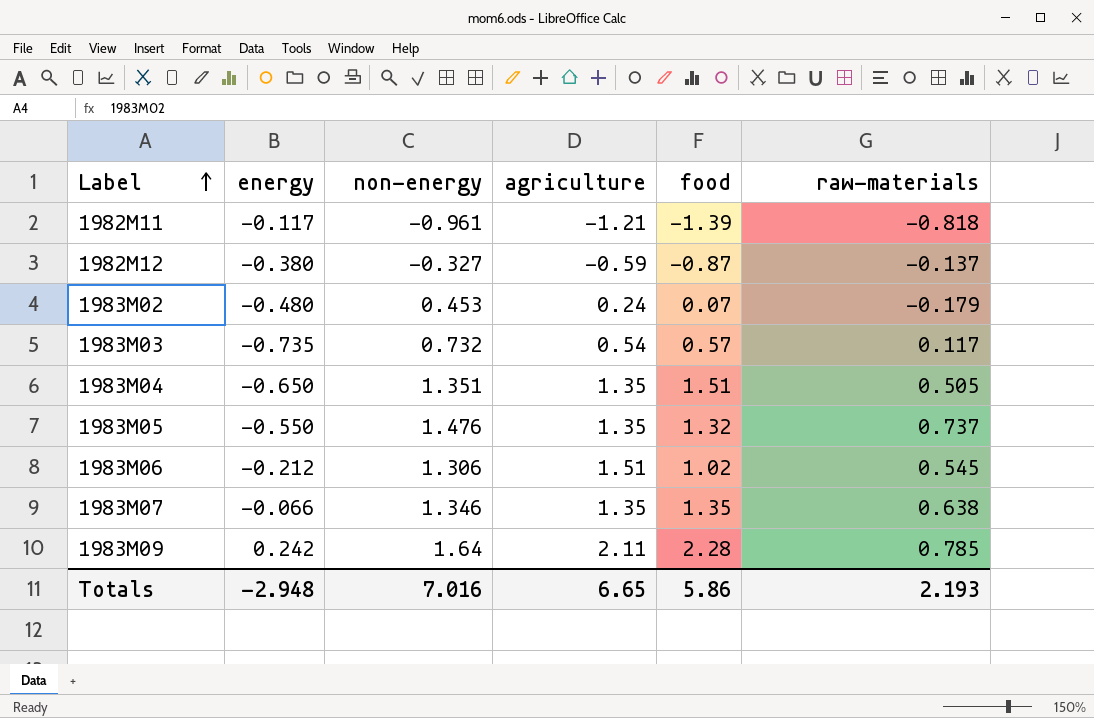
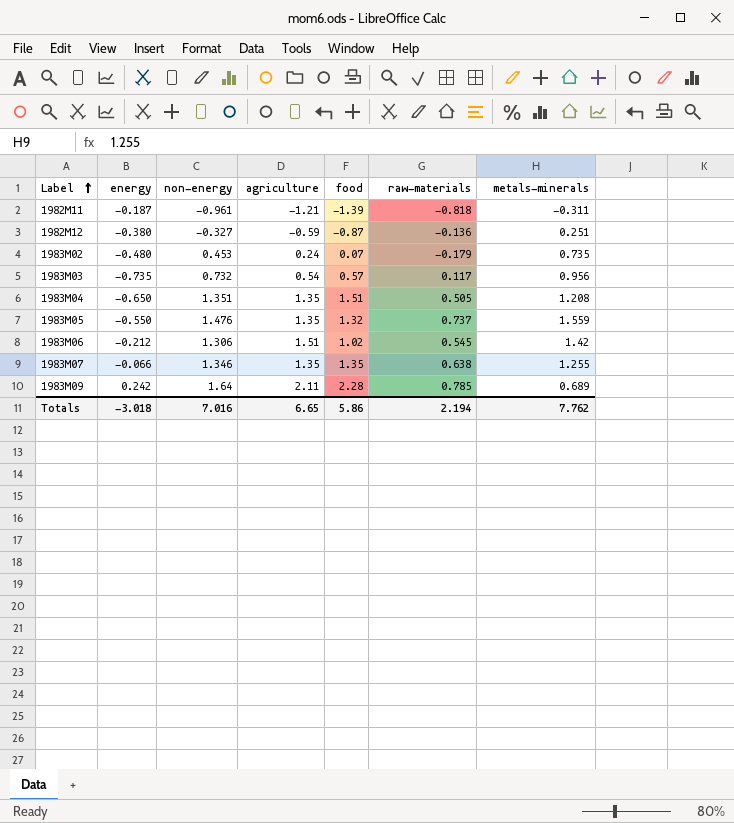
column metals-minerals | position: none -> 7
1982M11 | energy: -0.117 -> -0.187
1982M12 | raw-materials: -0.137 -> -0.136
Totals | energy: -2.948 -> -3.018
Totals | raw-materials: 2.193 -> 2.194

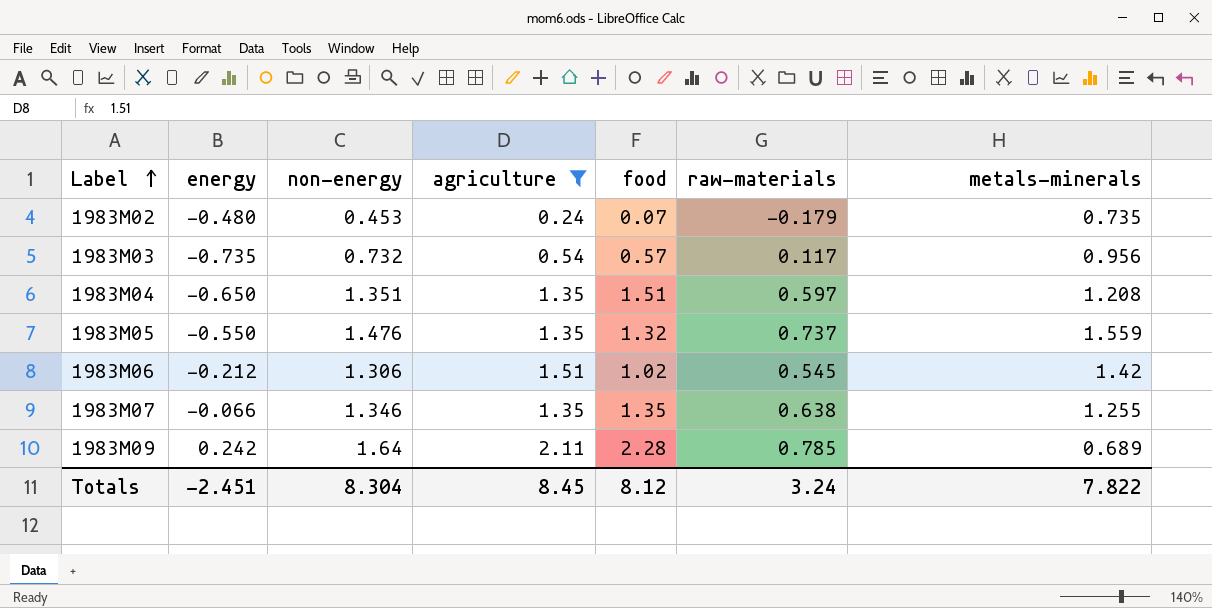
filter: none -> agriculture >= 0.24
1983M04 | raw-materials: 0.505 -> 0.597
Totals | energy: -3.018 -> -2.451
Totals | non-energy: 7.016 -> 8.304
Totals | agriculture: 6.65 -> 8.45
Totals | food: 5.86 -> 8.12
Totals | raw-materials: 2.194 -> 3.24
Totals | metals-minerals: 7.762 -> 7.822

